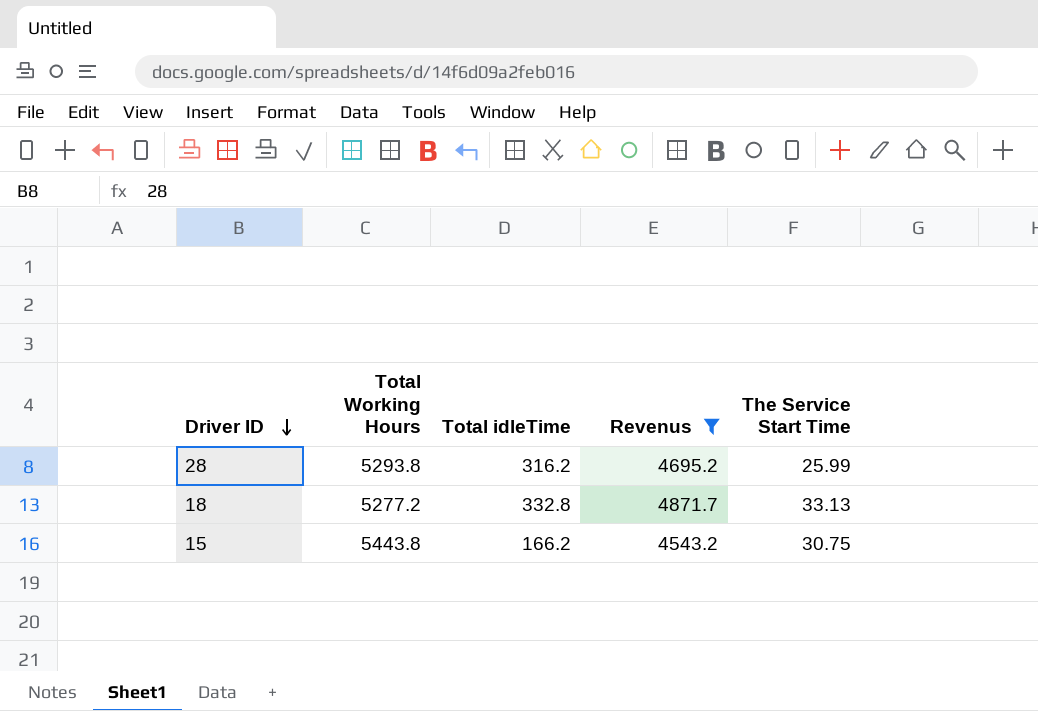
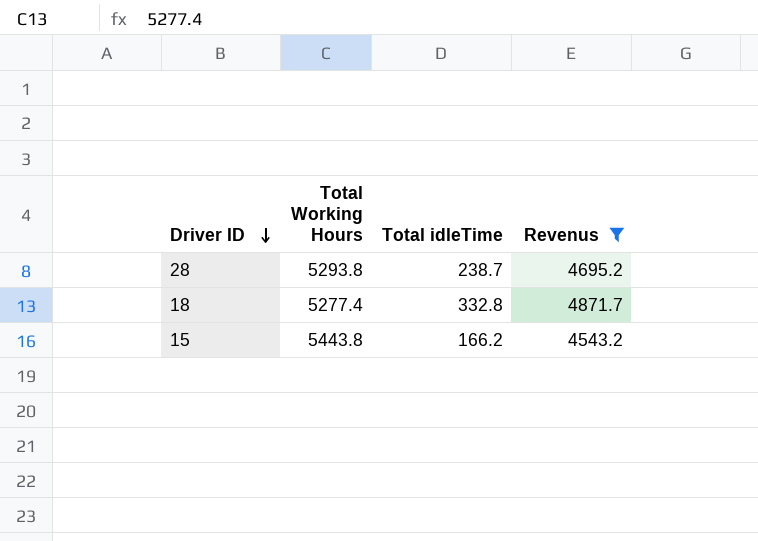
column The Service Start Time | position: 5 -> none
28 | Total idleTime: 316.2 -> 238.7
18 | Total Working Hours: 5277.2 -> 5277.4

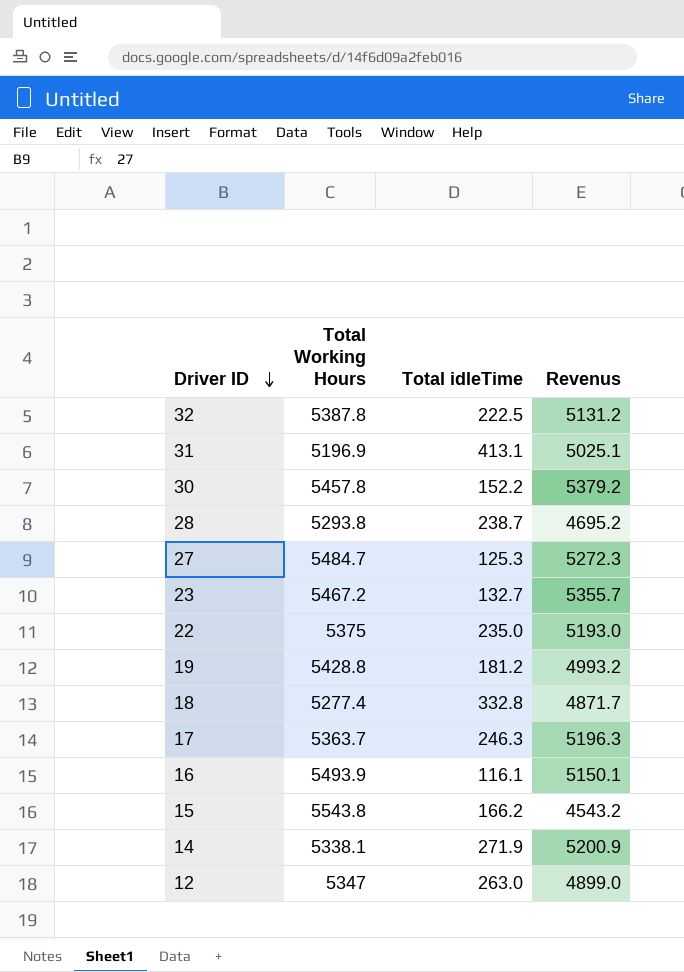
filter: Revenus <= 4871.7 -> none
15 | Total Working Hours: 5443.8 -> 5543.8

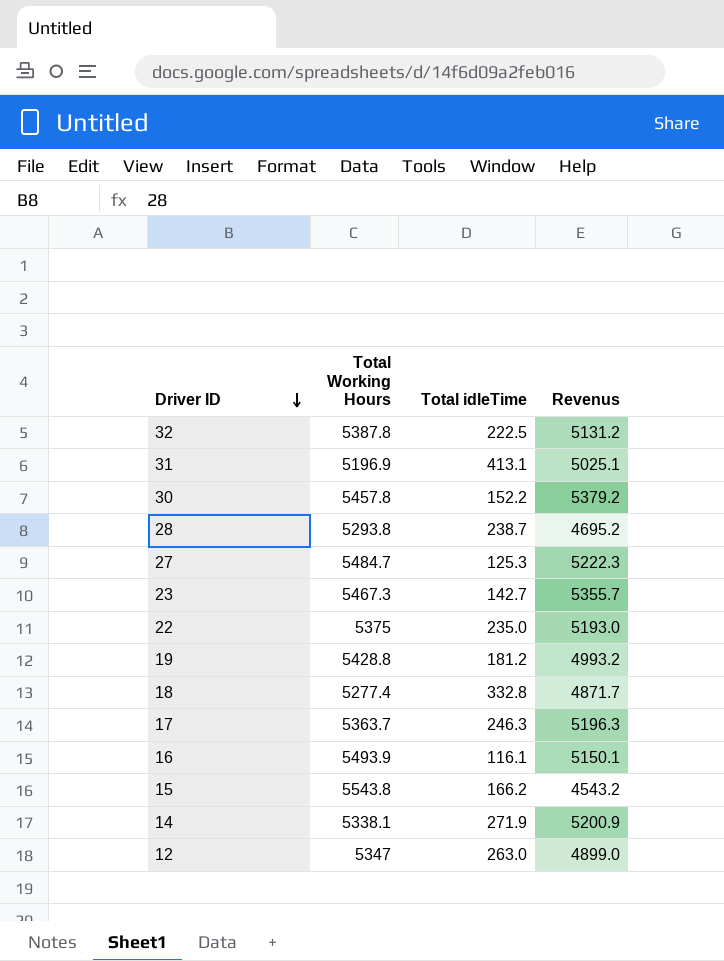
27 | Revenus: 5272.3 -> 5222.3
23 | Total Working Hours: 5467.2 -> 5467.3
23 | Total idleTime: 132.7 -> 142.7

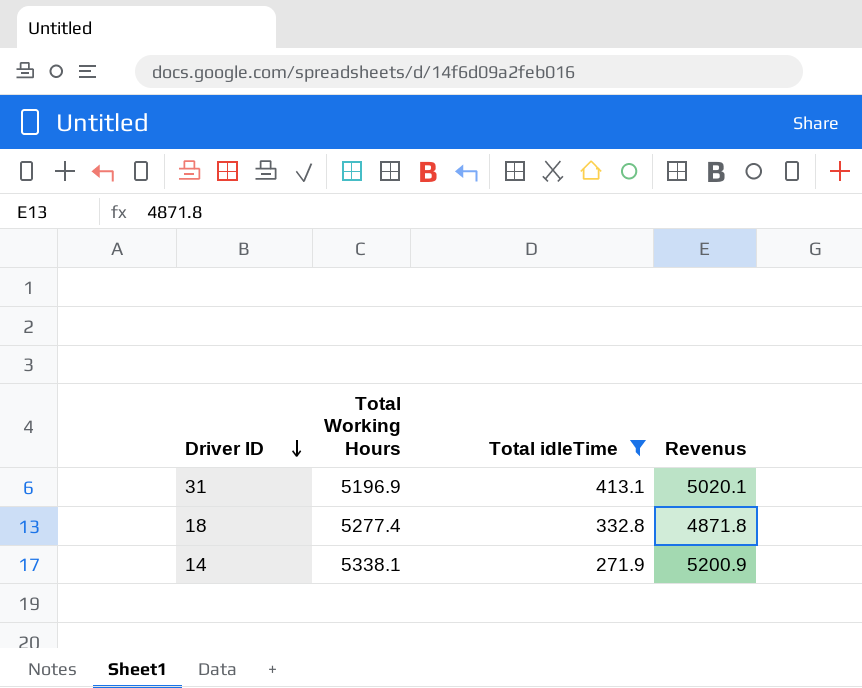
filter: none -> Total idleTime >= 271.9
31 | Revenus: 5025.1 -> 5020.1
18 | Revenus: 4871.7 -> 4871.8

